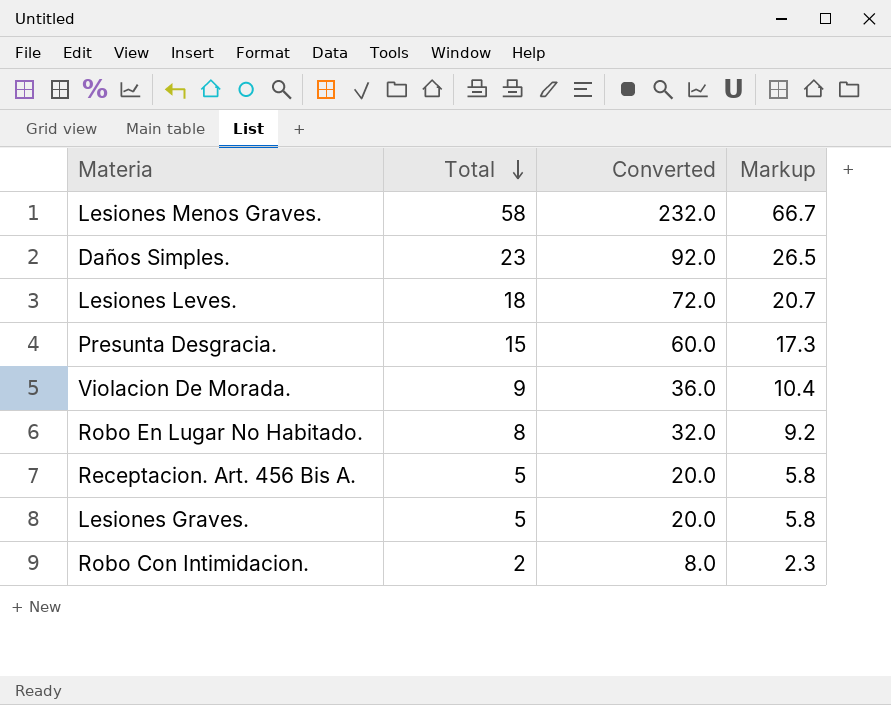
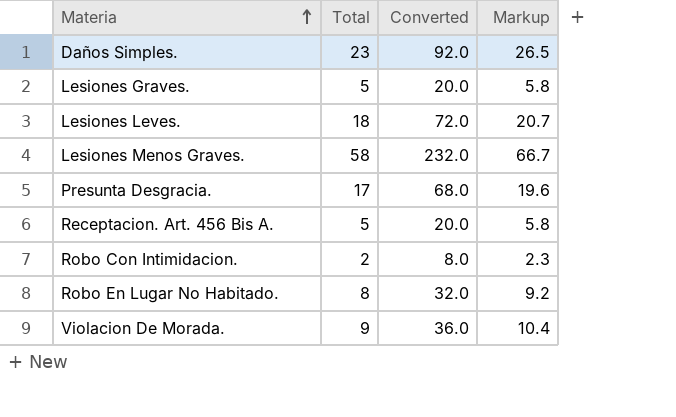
row order: Total descending -> Materia ascending
Presunta Desgracia. | Total: 15 -> 17
Presunta Desgracia. | Converted: 60.0 -> 68.0
Presunta Desgracia. | Markup: 17.3 -> 19.6

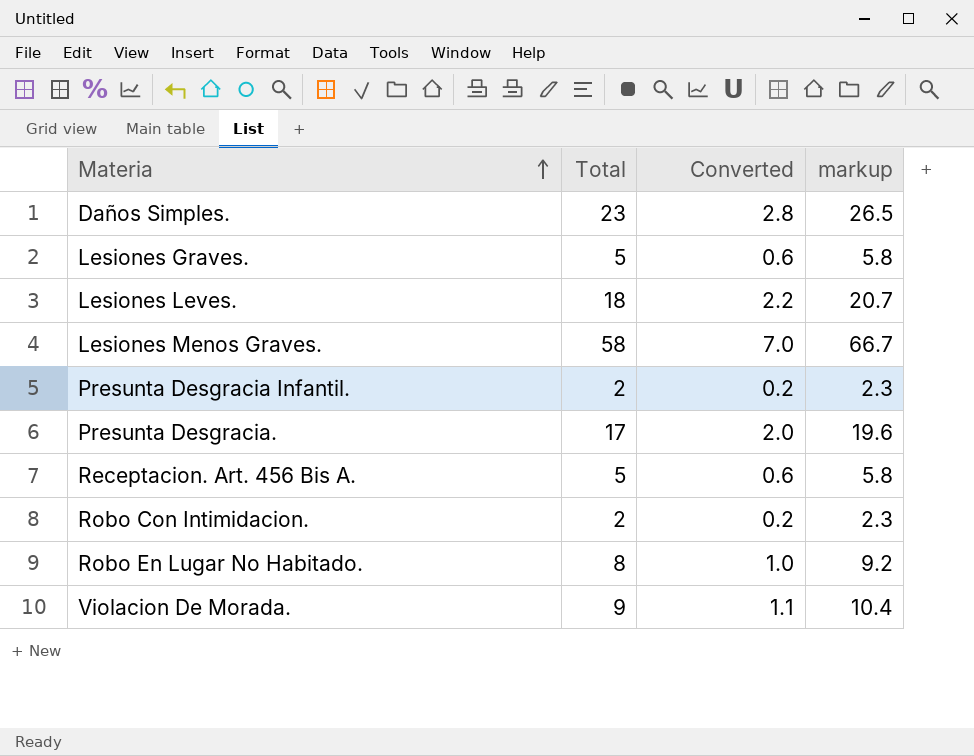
column Converted | formula: [Total] * 4 -> [Total] * 0.12
column name: Markup -> markup
row Presunta Desgracia Infantil.: none -> 2 | 0.2 | 2.3

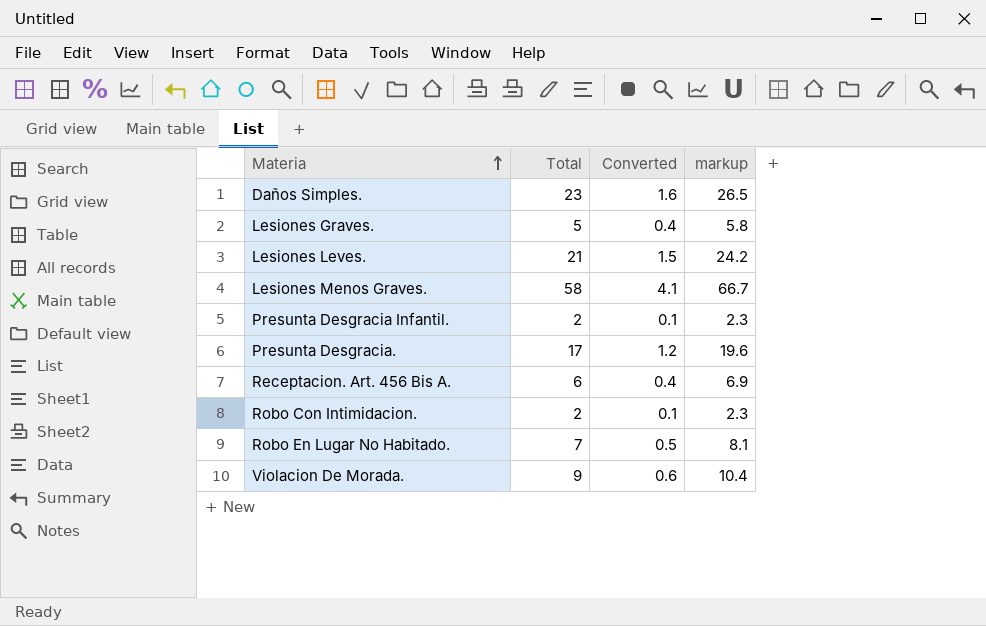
column Converted | formula: [Total] * 0.12 -> [Total] * 0.07
Lesiones Leves. | Total: 18 -> 21
Lesiones Leves. | markup: 20.7 -> 24.2
Receptacion. Art. 456 Bis A. | Total: 5 -> 6
Receptacion. Art. 456 Bis A. | markup: 5.8 -> 6.9
Robo En Lugar No Habitado. | Total: 8 -> 7
Robo En Lugar No Habitado. | markup: 9.2 -> 8.1

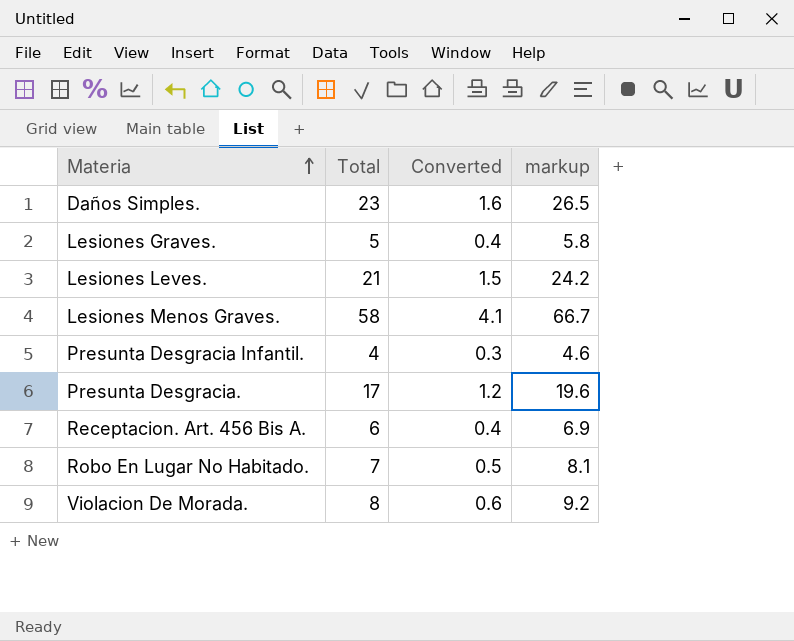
row Robo Con Intimidacion.: 2 | 0.1 | 2.3 -> none
Presunta Desgracia Infantil. | Total: 2 -> 4
Presunta Desgracia Infantil. | Converted: 0.1 -> 0.3
Presunta Desgracia Infantil. | markup: 2.3 -> 4.6
Violacion De Morada. | Total: 9 -> 8
Violacion De Morada. | markup: 10.4 -> 9.2

